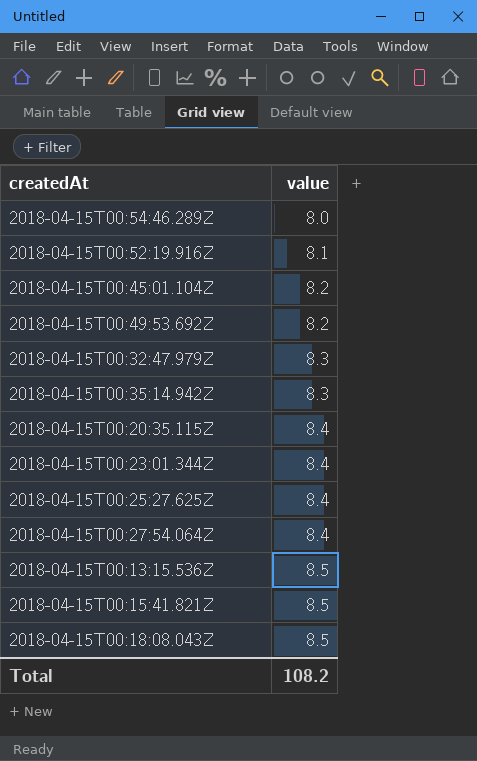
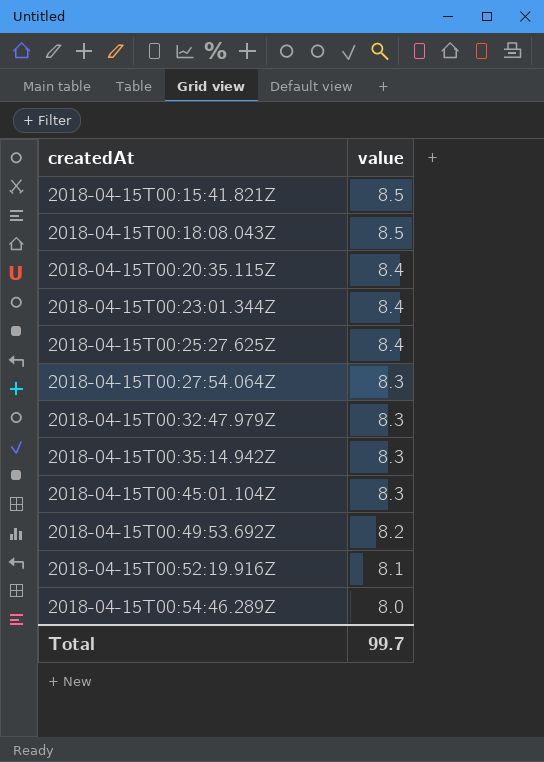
row order: value ascending -> createdAt ascending
row 2018-04-15T00:13:15.536Z: 8.5 -> none
2018-04-15T00:27:54.064Z | value: 8.4 -> 8.3
2018-04-15T00:45:01.104Z | value: 8.2 -> 8.3
Total | value: 108.2 -> 99.7

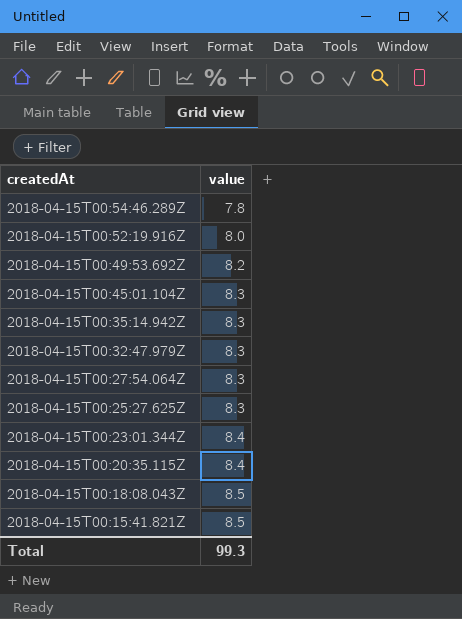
row order: createdAt ascending -> createdAt descending
2018-04-15T00:54:46.289Z | value: 8.0 -> 7.8
2018-04-15T00:52:19.916Z | value: 8.1 -> 8.0
2018-04-15T00:25:27.625Z | value: 8.4 -> 8.3
Total | value: 99.7 -> 99.3

